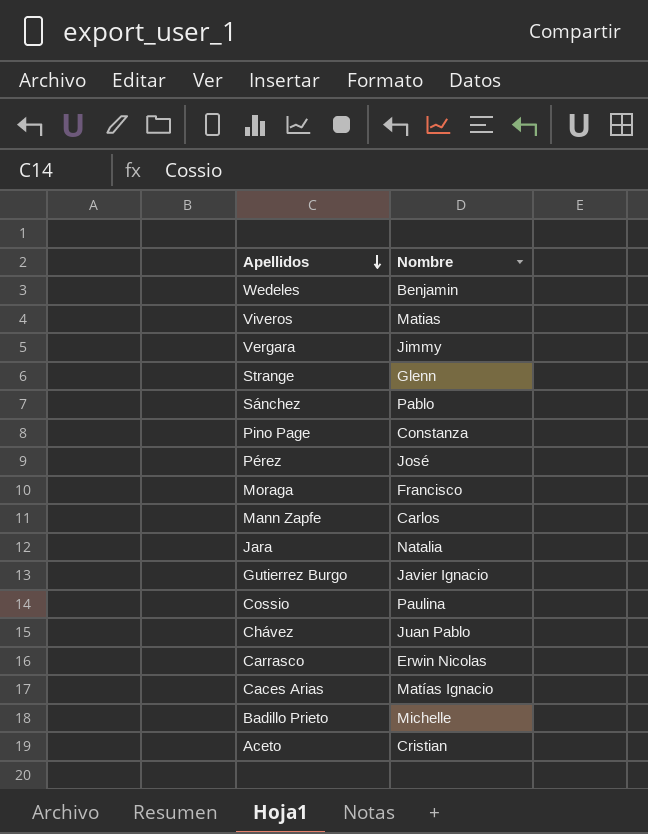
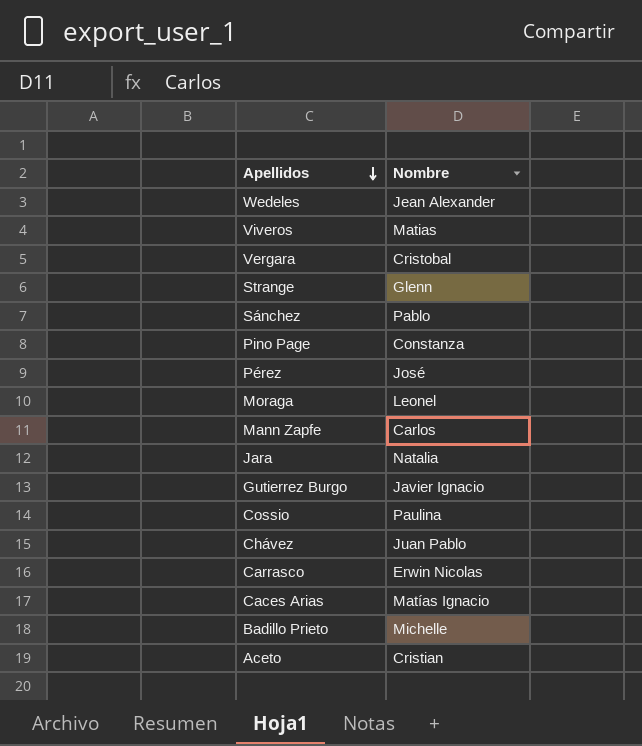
Wedeles | Nombre: Benjamin -> Jean Alexander
Vergara | Nombre: Jimmy -> Cristobal
Moraga | Nombre: Francisco -> Leonel

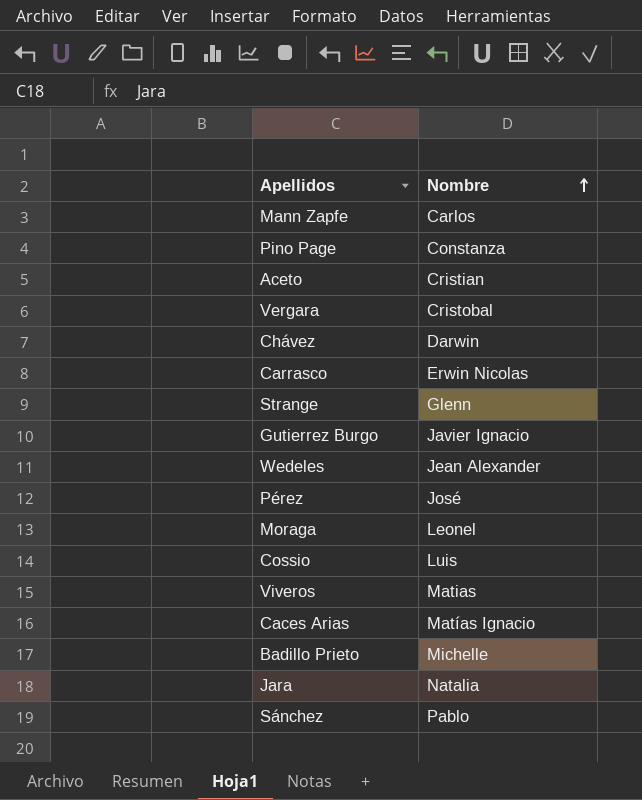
row order: Apellidos descending -> Nombre ascending
Chávez | Nombre: Juan Pablo -> Darwin
Cossio | Nombre: Paulina -> Luis

